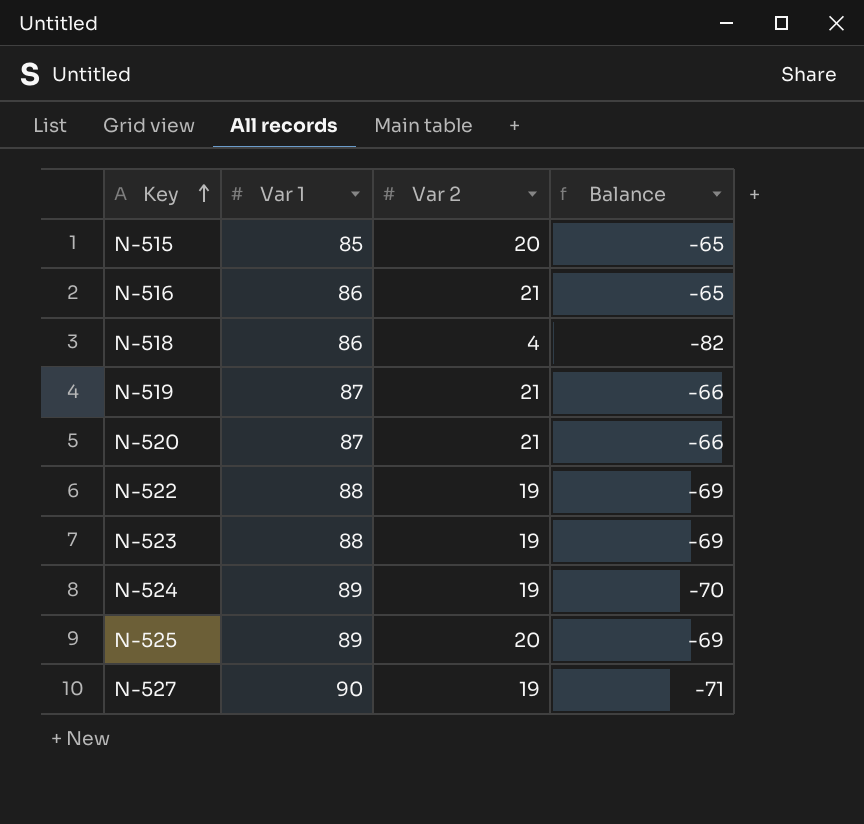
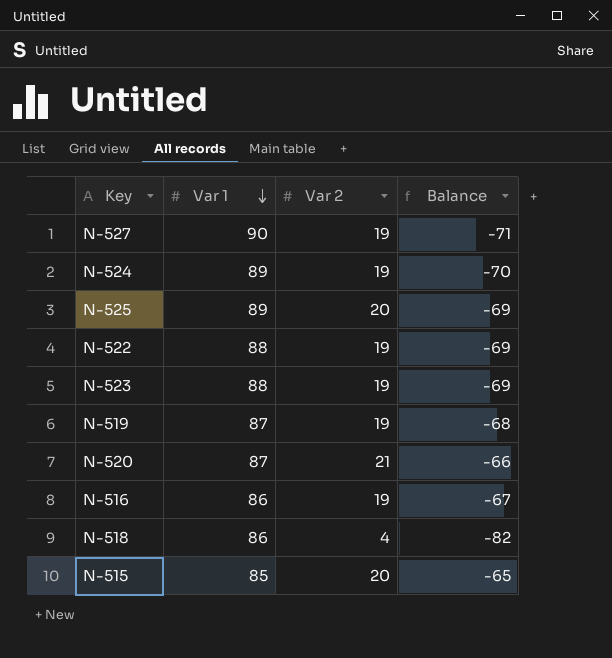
row order: Key ascending -> Var 1 descending
N-519 | Var 2: 21 -> 19
N-519 | Balance: -66 -> -68
N-516 | Var 2: 21 -> 19
N-516 | Balance: -65 -> -67

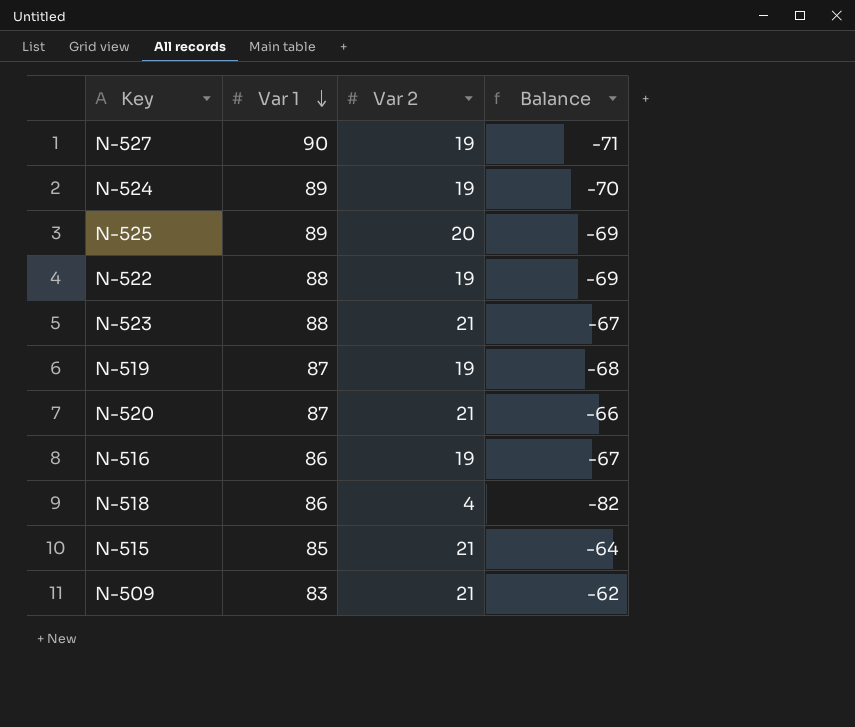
N-523 | Var 2: 19 -> 21
N-523 | Balance: -69 -> -67
N-515 | Var 2: 20 -> 21
N-515 | Balance: -65 -> -64
row N-509: none -> 83 | 21 | -62

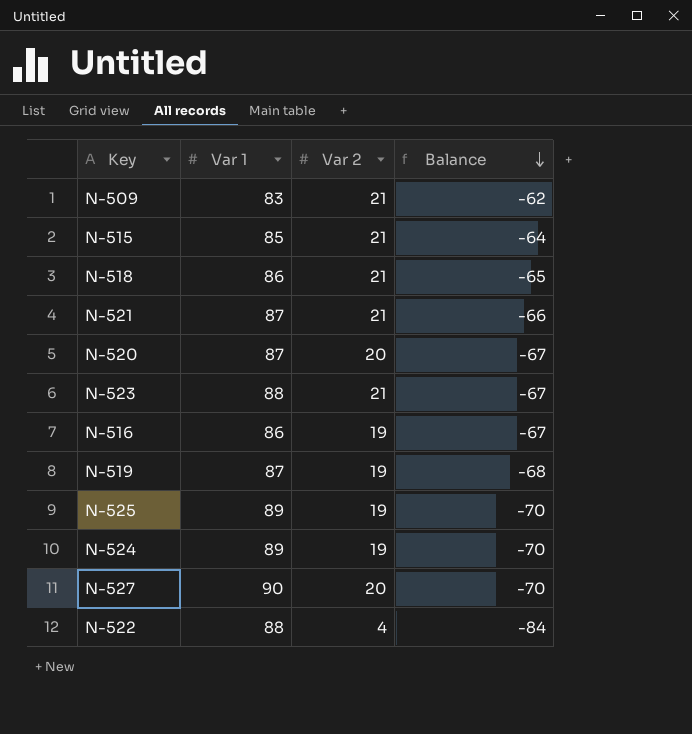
row order: Var 1 descending -> Balance descending
N-518 | Var 2: 4 -> 21
N-518 | Balance: -82 -> -65
row N-521: none -> 87 | 21 | -66
N-520 | Var 2: 21 -> 20
N-520 | Balance: -66 -> -67
N-525 | Var 2: 20 -> 19
N-525 | Balance: -69 -> -70
N-527 | Var 2: 19 -> 20
N-527 | Balance: -71 -> -70
N-522 | Var 2: 19 -> 4
N-522 | Balance: -69 -> -84

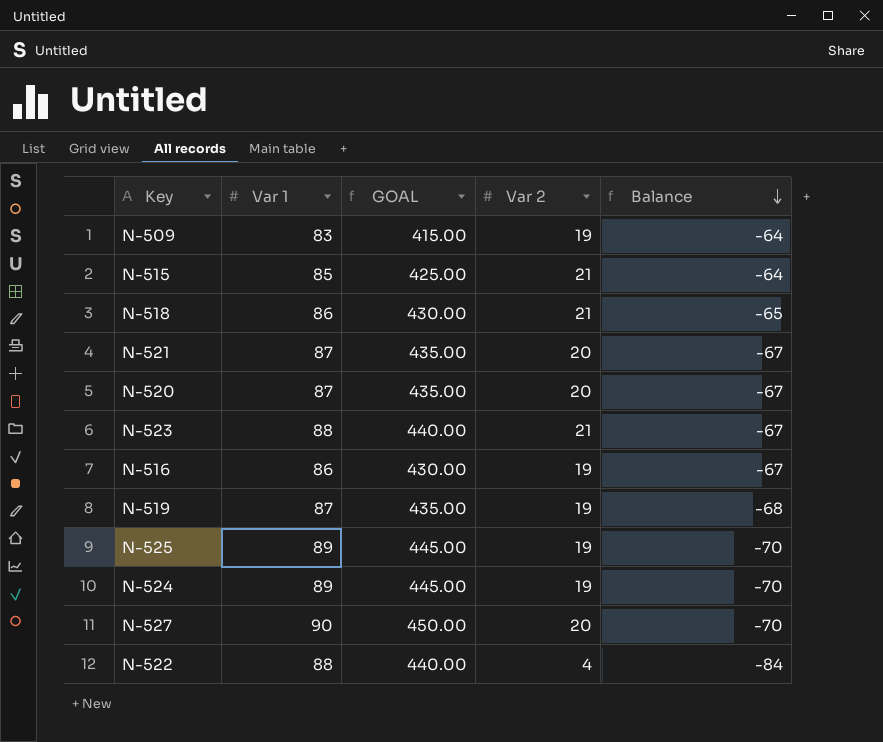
column GOAL | formula: none -> [Var 1] * 5
N-509 | Var 2: 21 -> 19
N-509 | Balance: -62 -> -64
N-521 | Var 2: 21 -> 20
N-521 | Balance: -66 -> -67

